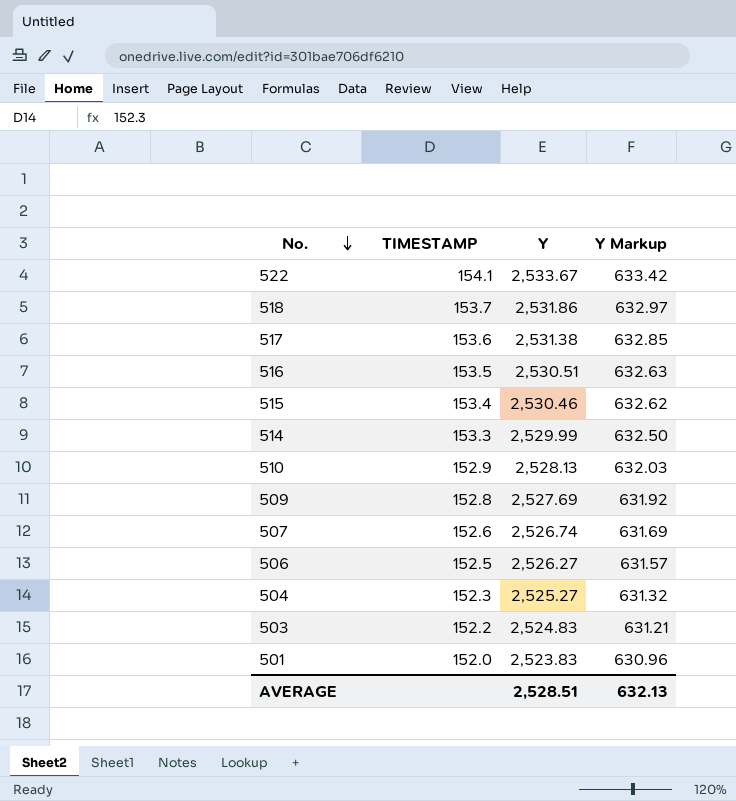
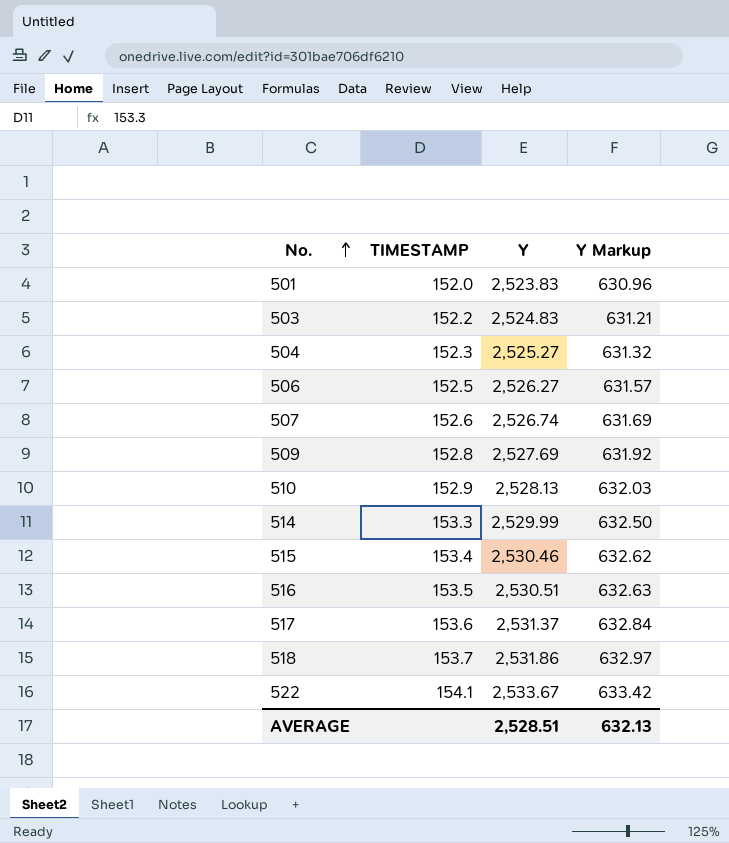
row order: No. descending -> No. ascending
517 | Y: 2,531.38 -> 2,531.37
517 | Y Markup: 632.85 -> 632.84

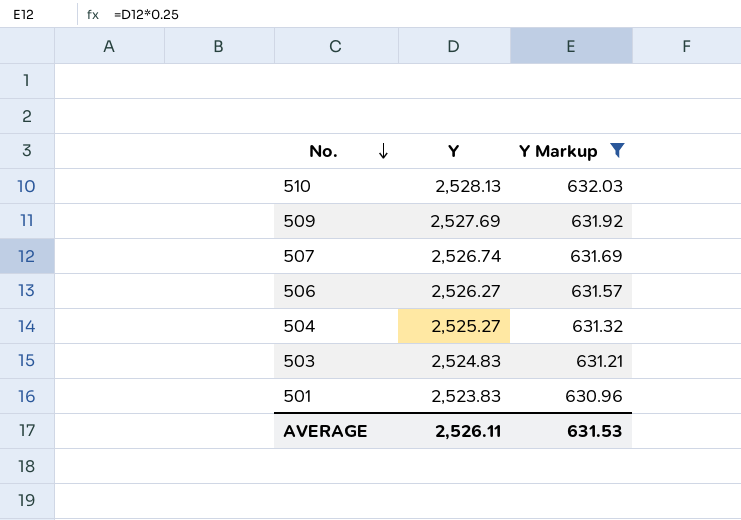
filter: none -> Y Markup <= 632.03
row order: No. ascending -> No. descending
column TIMESTAMP | position: 2 -> none
AVERAGE | Y: 2,528.51 -> 2,526.11
AVERAGE | Y Markup: 632.13 -> 631.53

